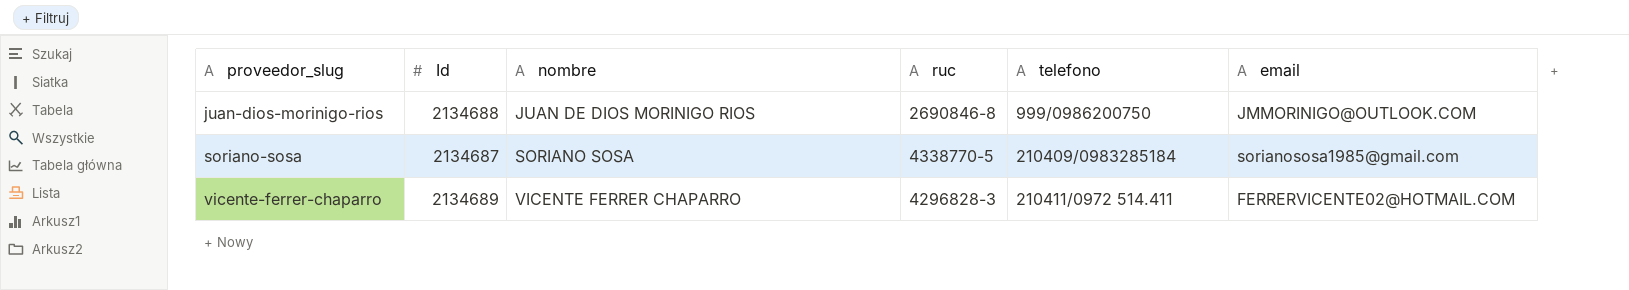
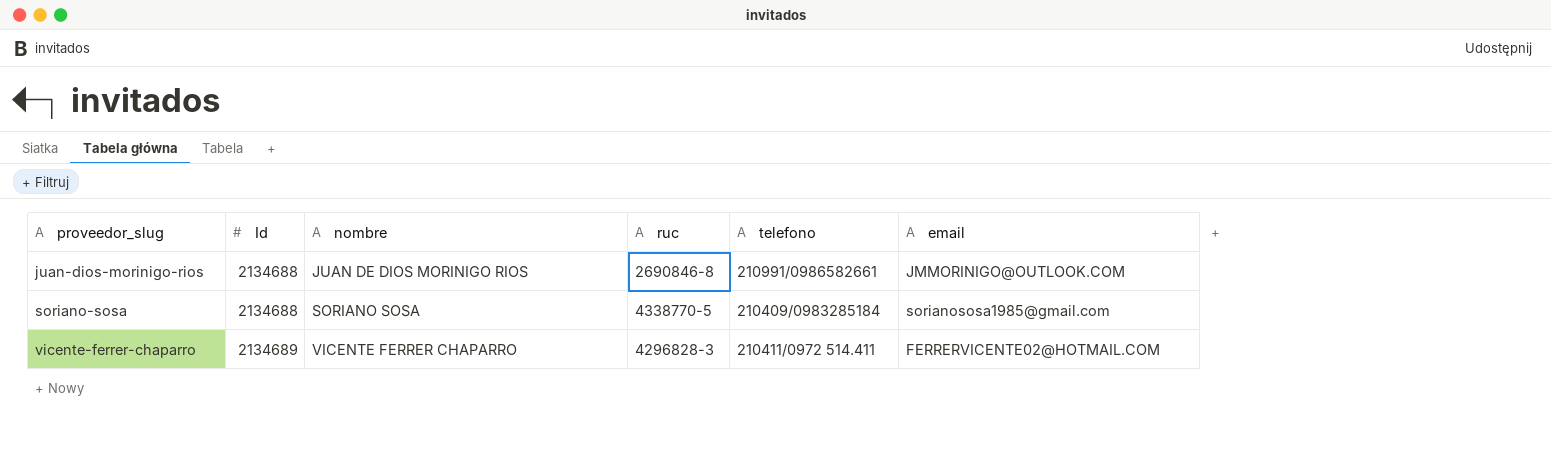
juan-dios-morinigo-rios | telefono: 999/0986200750 -> 210991/0986582661
soriano-sosa | Id: 2134687 -> 2134688

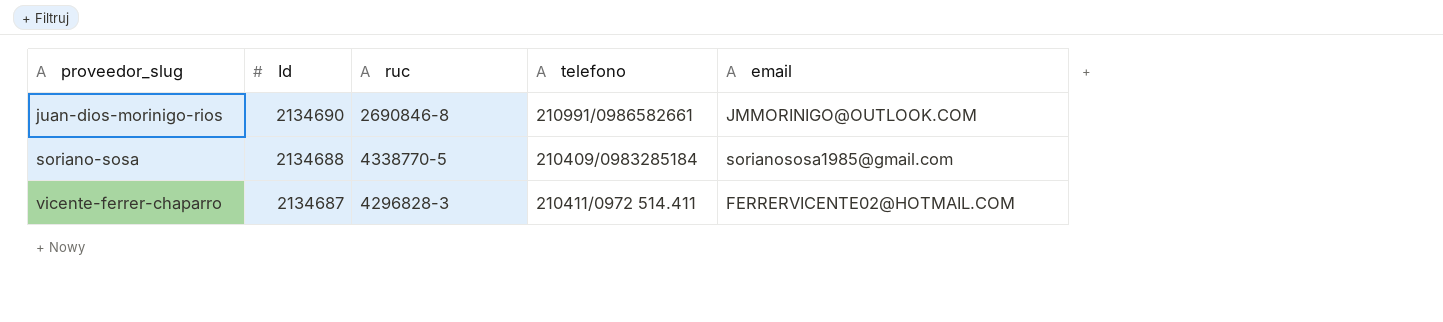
column nombre | position: 3 -> none
juan-dios-morinigo-rios | Id: 2134688 -> 2134690
vicente-ferrer-chaparro | Id: 2134689 -> 2134687

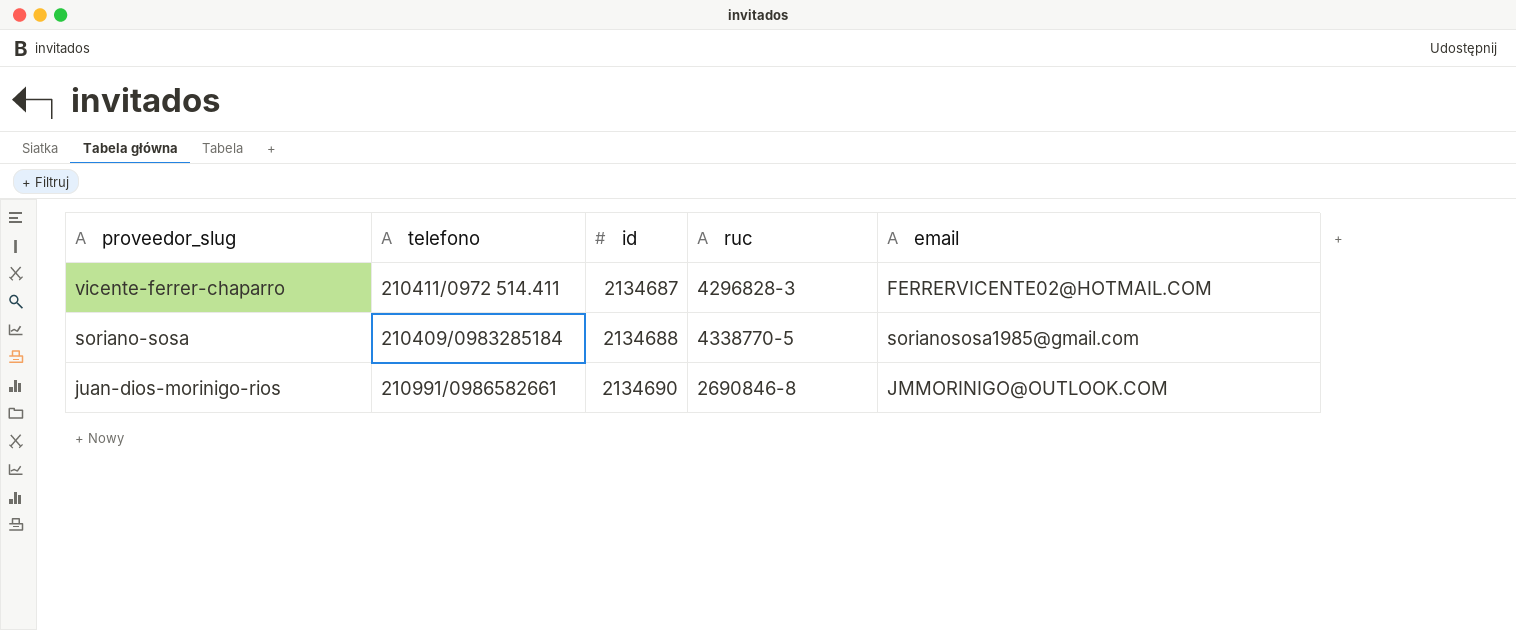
row order: proveedor_slug ascending -> proveedor_slug descending
column telefono | position: 4 -> 2
column name: Id -> id

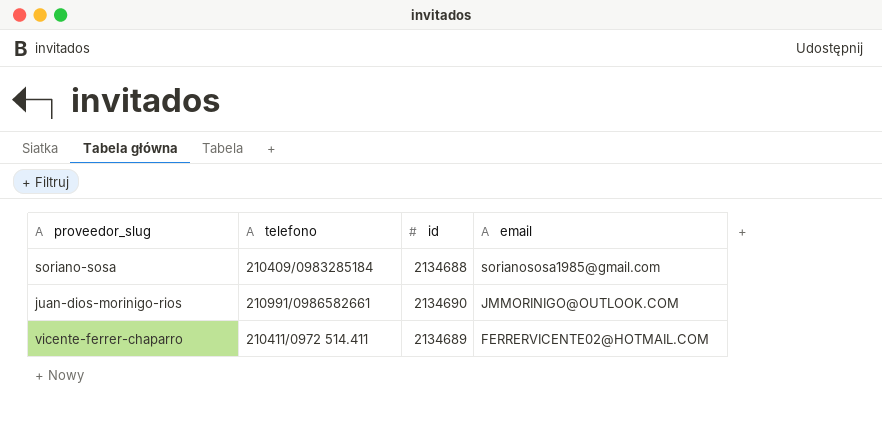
row order: proveedor_slug descending -> email descending
column ruc | position: 4 -> none
vicente-ferrer-chaparro | id: 2134687 -> 2134689

